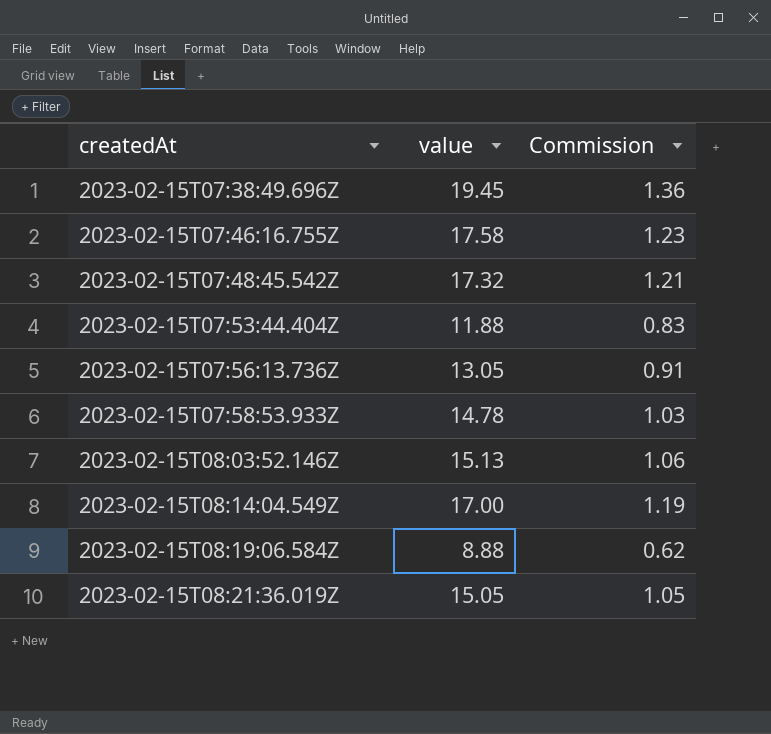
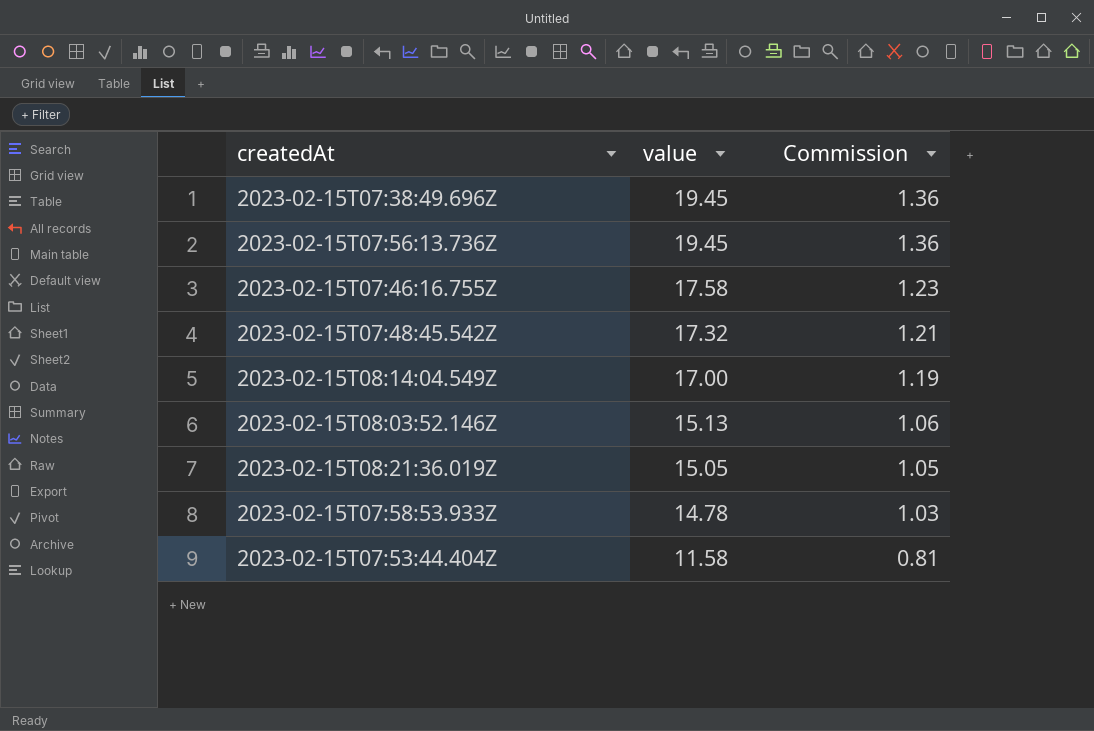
row order: createdAt ascending -> value descending
row 2023-02-15T08:19:06.584Z: 8.88 | 0.62 -> none
2023-02-15T07:56:13.736Z | value: 13.05 -> 19.45
2023-02-15T07:56:13.736Z | Commission: 0.91 -> 1.36
2023-02-15T07:53:44.404Z | value: 11.88 -> 11.58
2023-02-15T07:53:44.404Z | Commission: 0.83 -> 0.81

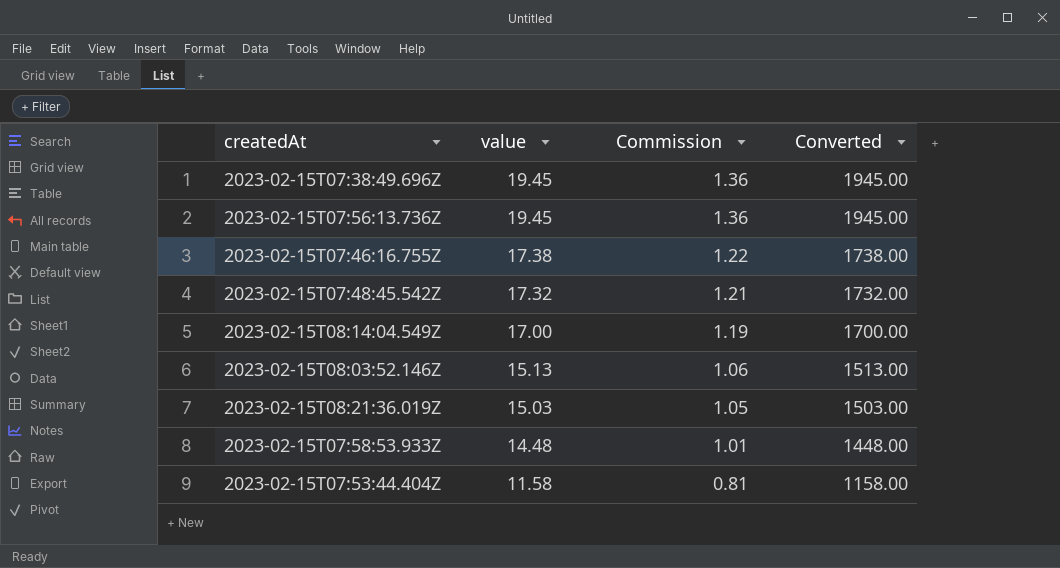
column Converted | formula: none -> [value] * 100
2023-02-15T07:46:16.755Z | value: 17.58 -> 17.38
2023-02-15T07:46:16.755Z | Commission: 1.23 -> 1.22
2023-02-15T08:21:36.019Z | value: 15.05 -> 15.03
2023-02-15T07:58:53.933Z | value: 14.78 -> 14.48
2023-02-15T07:58:53.933Z | Commission: 1.03 -> 1.01

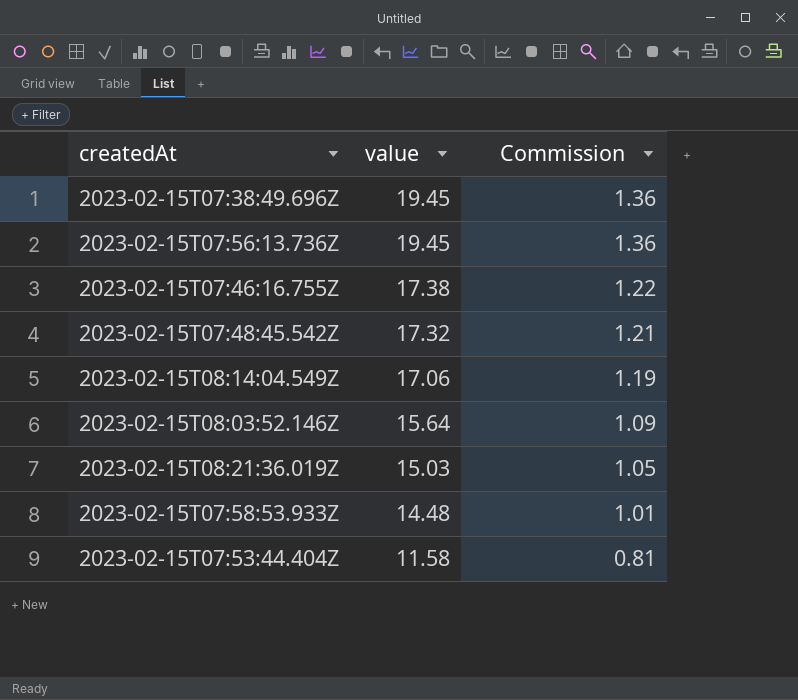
column Converted | formula: [value] * 100 -> none
2023-02-15T08:14:04.549Z | value: 17.00 -> 17.06
2023-02-15T08:03:52.146Z | value: 15.13 -> 15.64
2023-02-15T08:03:52.146Z | Commission: 1.06 -> 1.09

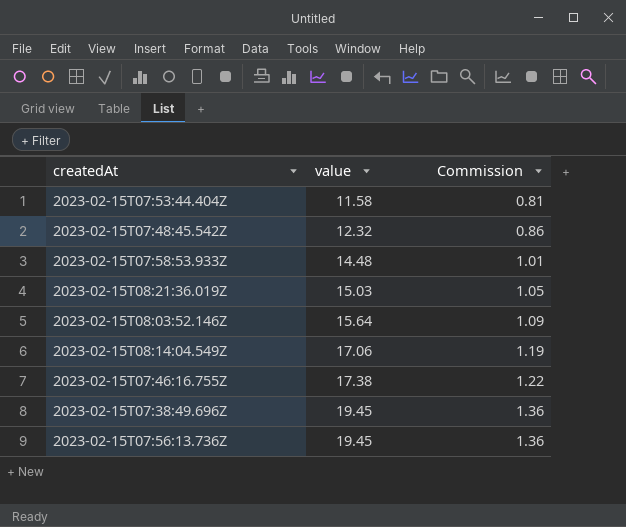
row order: value descending -> value ascending
2023-02-15T07:48:45.542Z | value: 17.32 -> 12.32
2023-02-15T07:48:45.542Z | Commission: 1.21 -> 0.86

